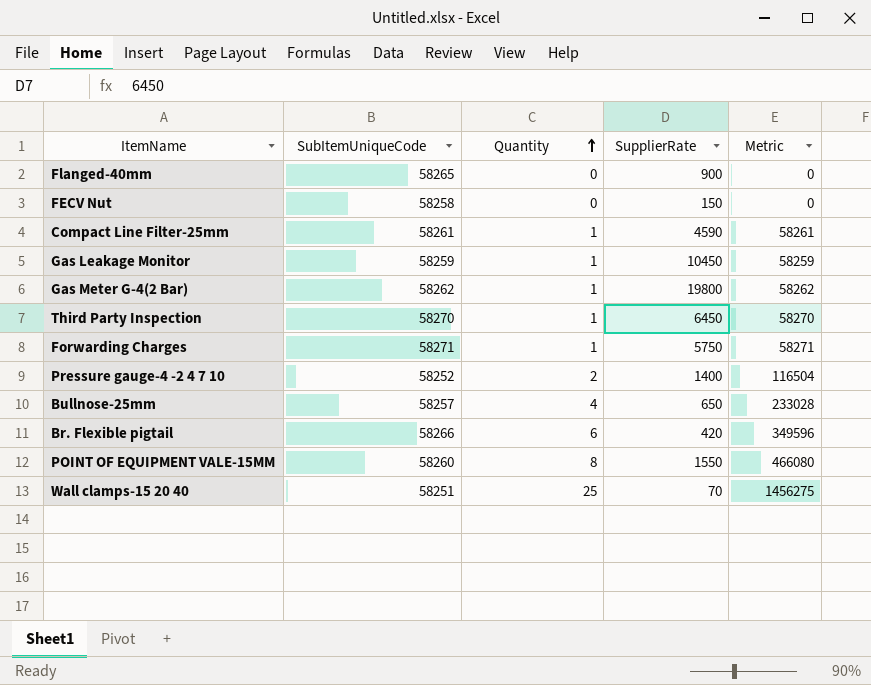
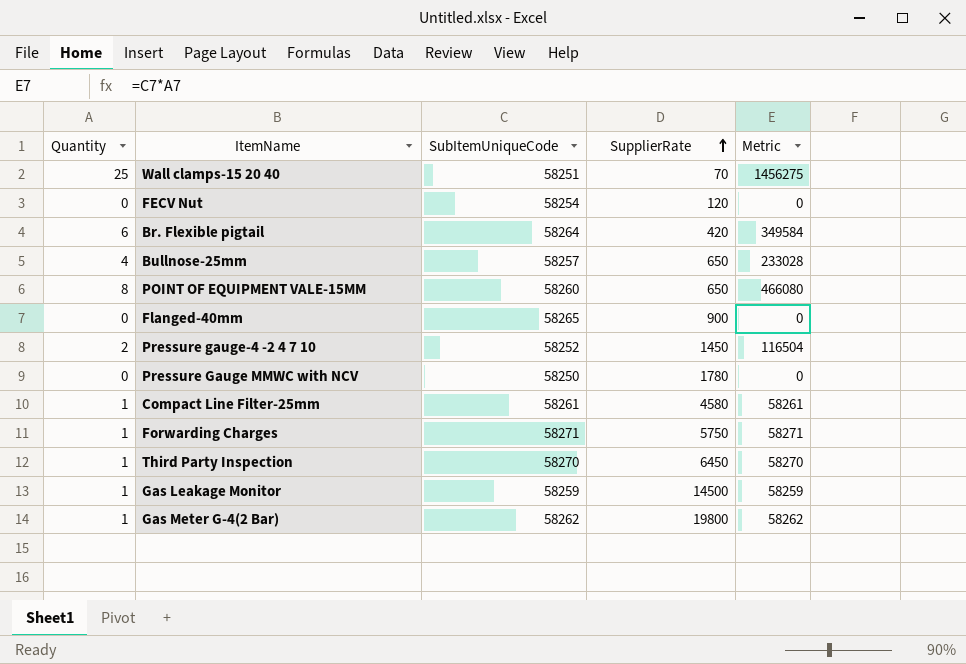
row order: Quantity ascending -> SupplierRate ascending
column Quantity | position: 3 -> 1
FECV Nut | SubItemUniqueCode: 58258 -> 58254
FECV Nut | SupplierRate: 150 -> 120
Br. Flexible pigtail | SubItemUniqueCode: 58266 -> 58264
Br. Flexible pigtail | Metric: 349596 -> 349584
POINT OF EQUIPMENT VALE-15MM | SupplierRate: 1550 -> 650
Pressure gauge-4 -2 4 7 10 | SupplierRate: 1400 -> 1450
row Pressure Gauge MMWC with NCV: none -> 0 | 58250 | 1780 | 0
Compact Line Filter-25mm | SupplierRate: 4590 -> 4580
Gas Leakage Monitor | SupplierRate: 10450 -> 14500

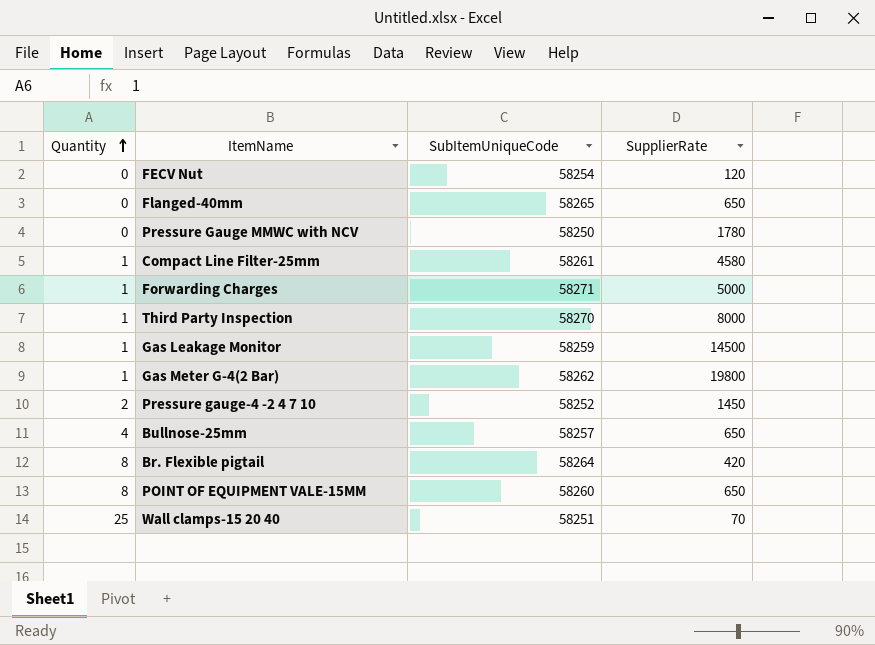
row order: SupplierRate ascending -> Quantity ascending
column Metric | formula: [Quantity] * [SubItemUniqueCode] -> none
Flanged-40mm | SupplierRate: 900 -> 650
Forwarding Charges | SupplierRate: 5750 -> 5000
Third Party Inspection | SupplierRate: 6450 -> 8000
Br. Flexible pigtail | Quantity: 6 -> 8

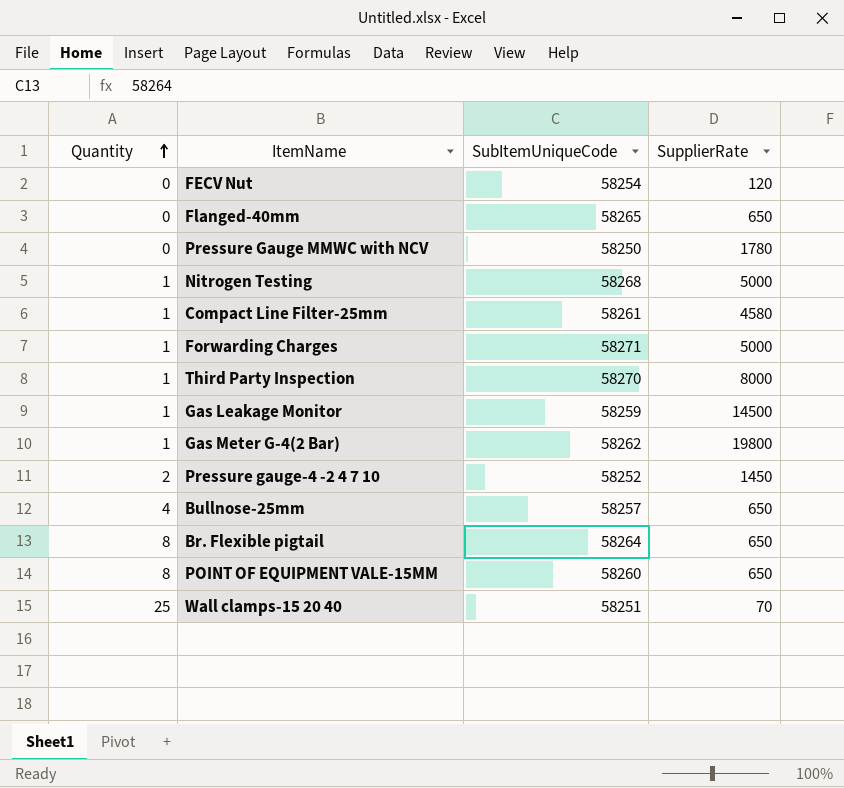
row Nitrogen Testing: none -> 1 | 58268 | 5000
Br. Flexible pigtail | SupplierRate: 420 -> 650

